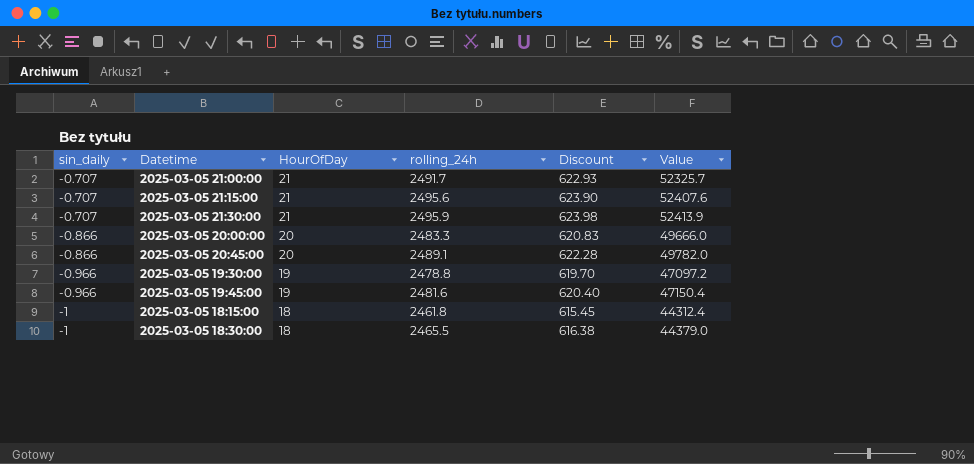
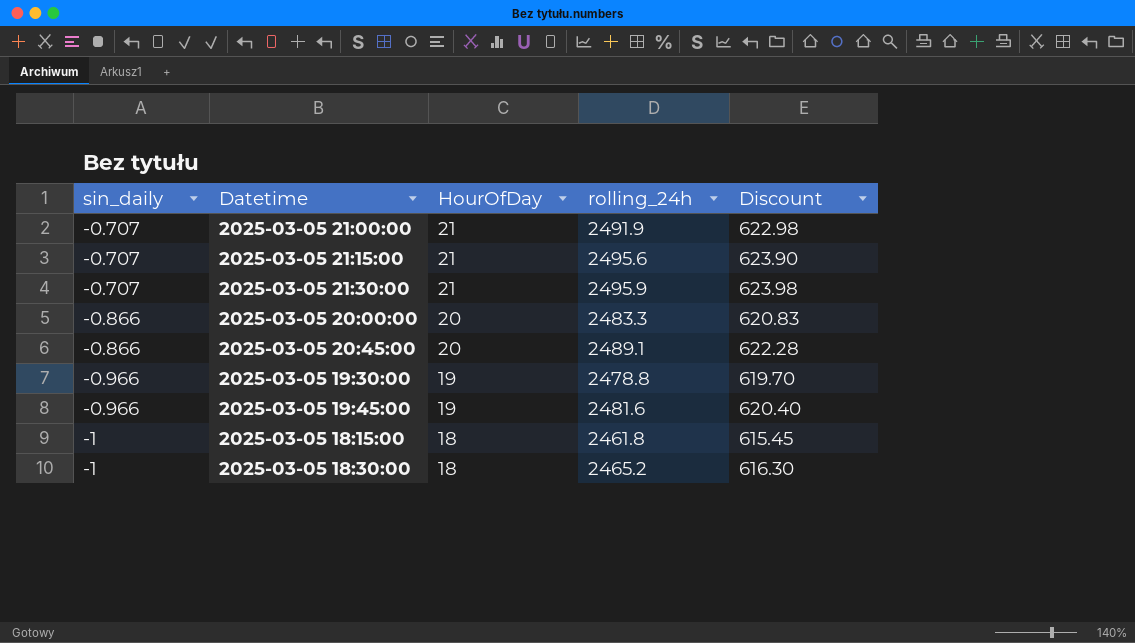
column Value | formula: [HourOfDay] * [rolling_24h] -> none
2025-03-05 21:00:00 | rolling_24h: 2491.7 -> 2491.9
2025-03-05 21:00:00 | Discount: 622.93 -> 622.98
2025-03-05 18:30:00 | rolling_24h: 2465.5 -> 2465.2
2025-03-05 18:30:00 | Discount: 616.38 -> 616.30

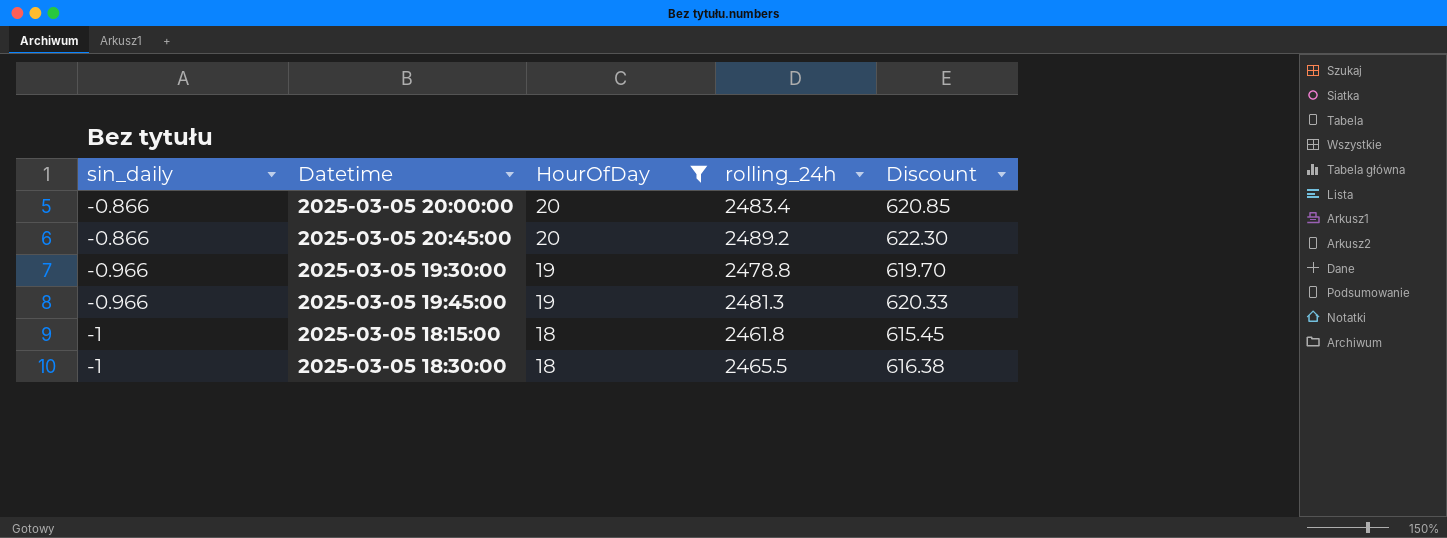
filter: none -> HourOfDay != 21
2025-03-05 20:00:00 | rolling_24h: 2483.3 -> 2483.4
2025-03-05 20:00:00 | Discount: 620.83 -> 620.85
2025-03-05 20:45:00 | rolling_24h: 2489.1 -> 2489.2
2025-03-05 20:45:00 | Discount: 622.28 -> 622.30
2025-03-05 19:45:00 | rolling_24h: 2481.6 -> 2481.3
2025-03-05 19:45:00 | Discount: 620.40 -> 620.33
2025-03-05 18:30:00 | rolling_24h: 2465.2 -> 2465.5
2025-03-05 18:30:00 | Discount: 616.30 -> 616.38

